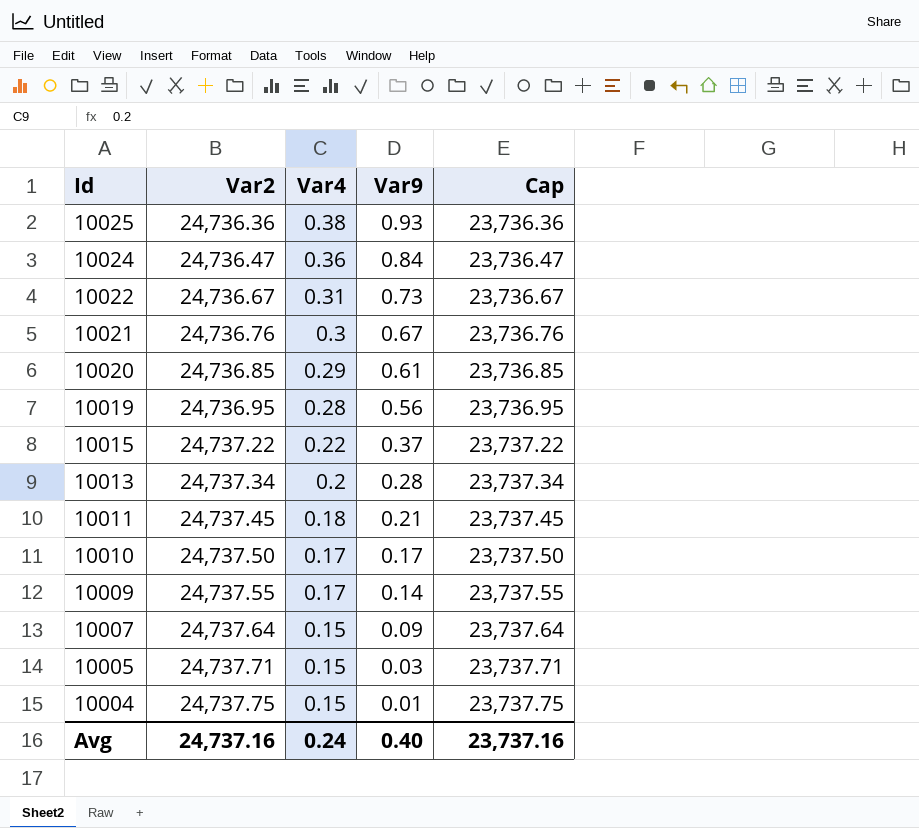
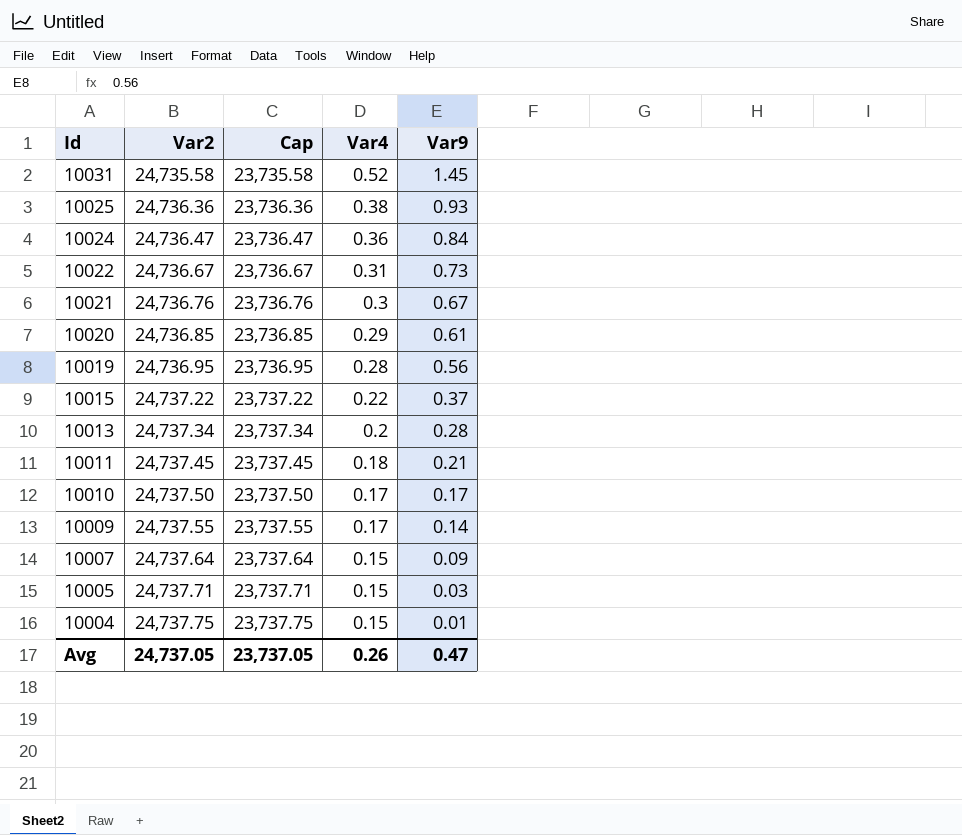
column Cap | position: 5 -> 3
row 10031: none -> 24,735.58 | 23,735.58 | 0.52 | 1.45
Avg | Var2: 24,737.16 -> 24,737.05
Avg | Cap: 23,737.16 -> 23,737.05
Avg | Var4: 0.24 -> 0.26
Avg | Var9: 0.40 -> 0.47

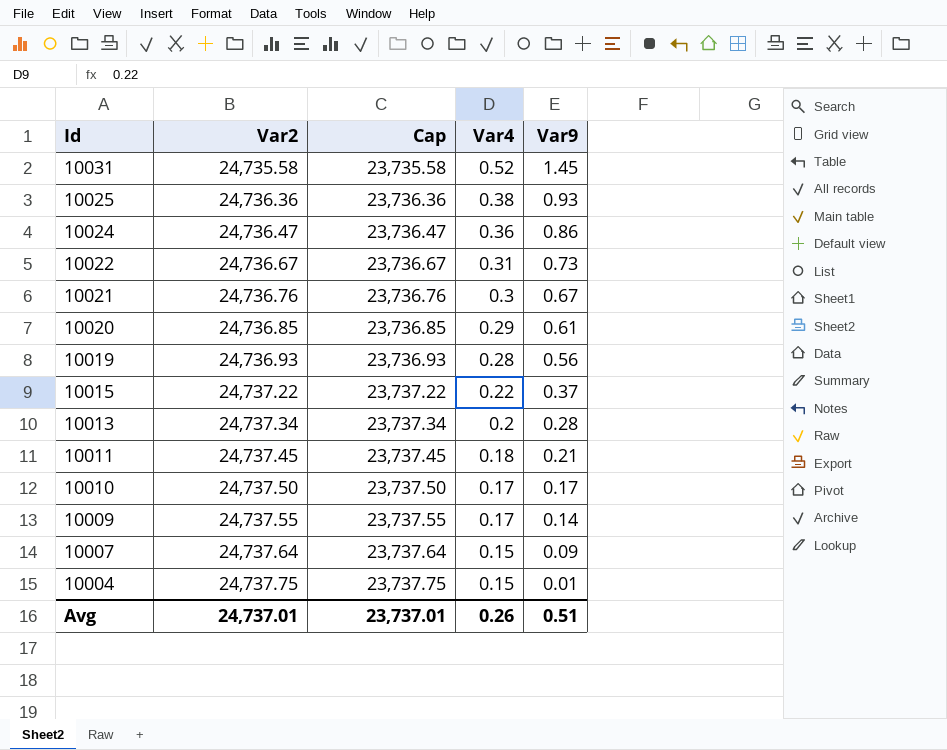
row 10005: 24,737.71 | 23,737.71 | 0.15 | 0.03 -> none
10024 | Var9: 0.84 -> 0.86
10019 | Var2: 24,736.95 -> 24,736.93
10019 | Cap: 23,736.95 -> 23,736.93
Avg | Var2: 24,737.05 -> 24,737.01
Avg | Cap: 23,737.05 -> 23,737.01
Avg | Var9: 0.47 -> 0.51

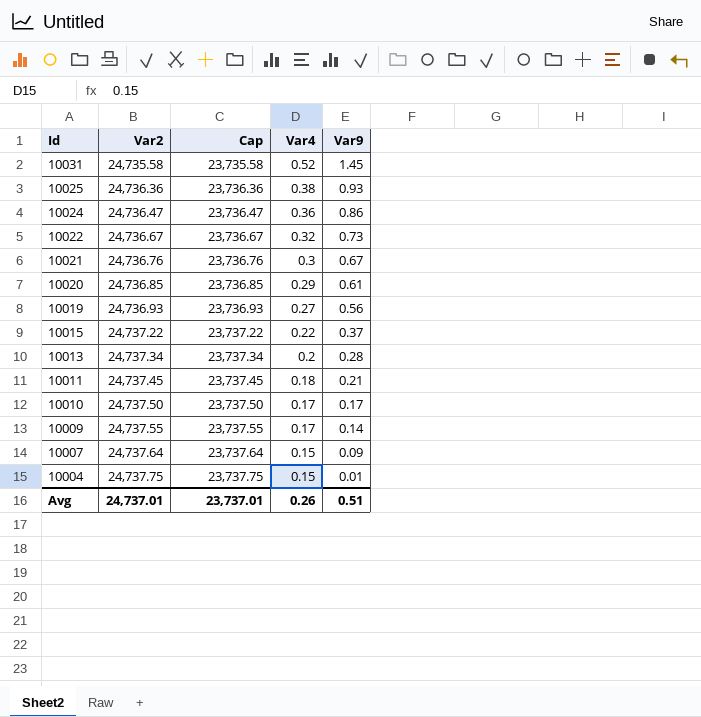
10022 | Var4: 0.31 -> 0.32
10019 | Var4: 0.28 -> 0.27

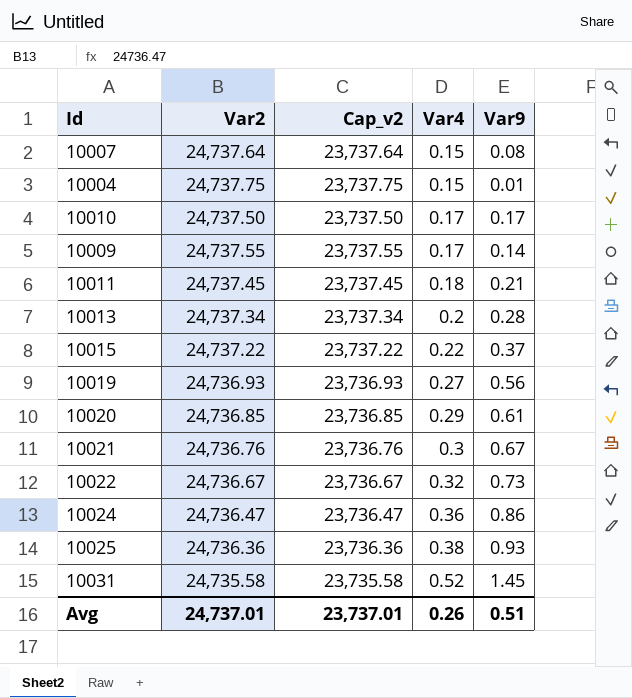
row order: Id descending -> Var4 ascending
column name: Cap -> Cap_v2
10007 | Var9: 0.09 -> 0.08

